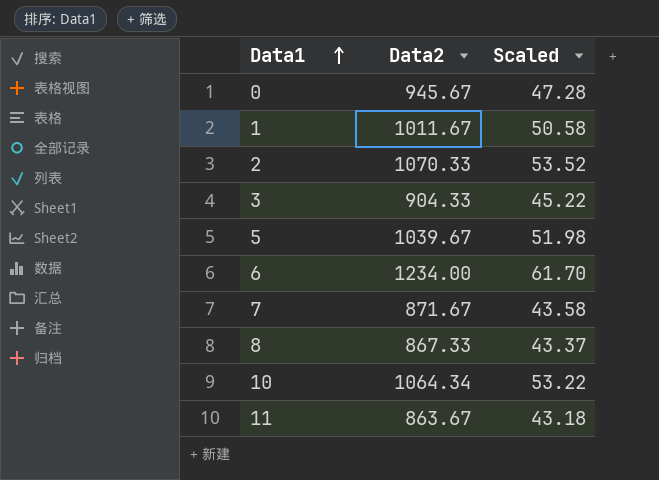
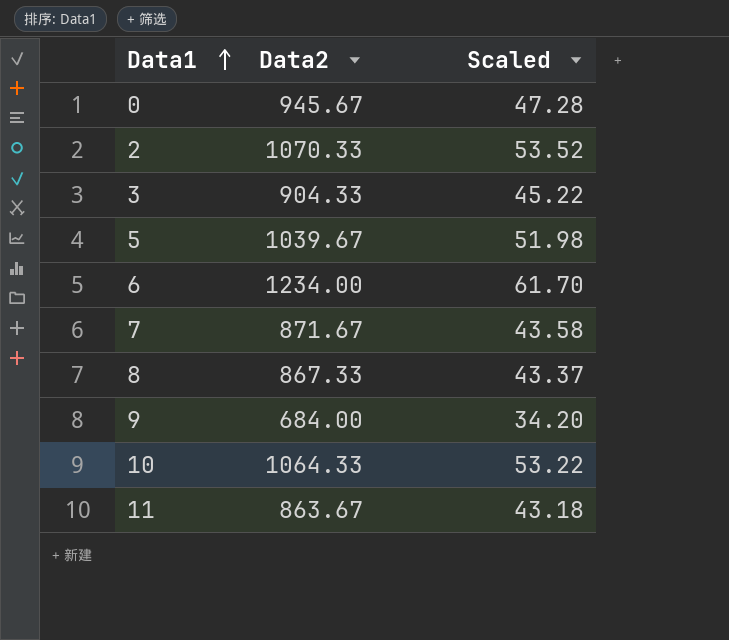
row 1: 1011.67 | 50.58 -> none
row 9: none -> 684.00 | 34.20
10 | Data2: 1064.34 -> 1064.33

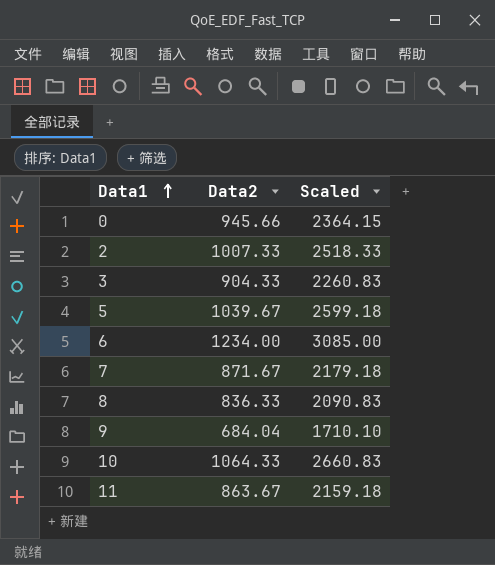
column Scaled | formula: [Data2] * 0.05 -> [Data2] * 2.5
0 | Data2: 945.67 -> 945.66
2 | Data2: 1070.33 -> 1007.33
8 | Data2: 867.33 -> 836.33
9 | Data2: 684.00 -> 684.04

